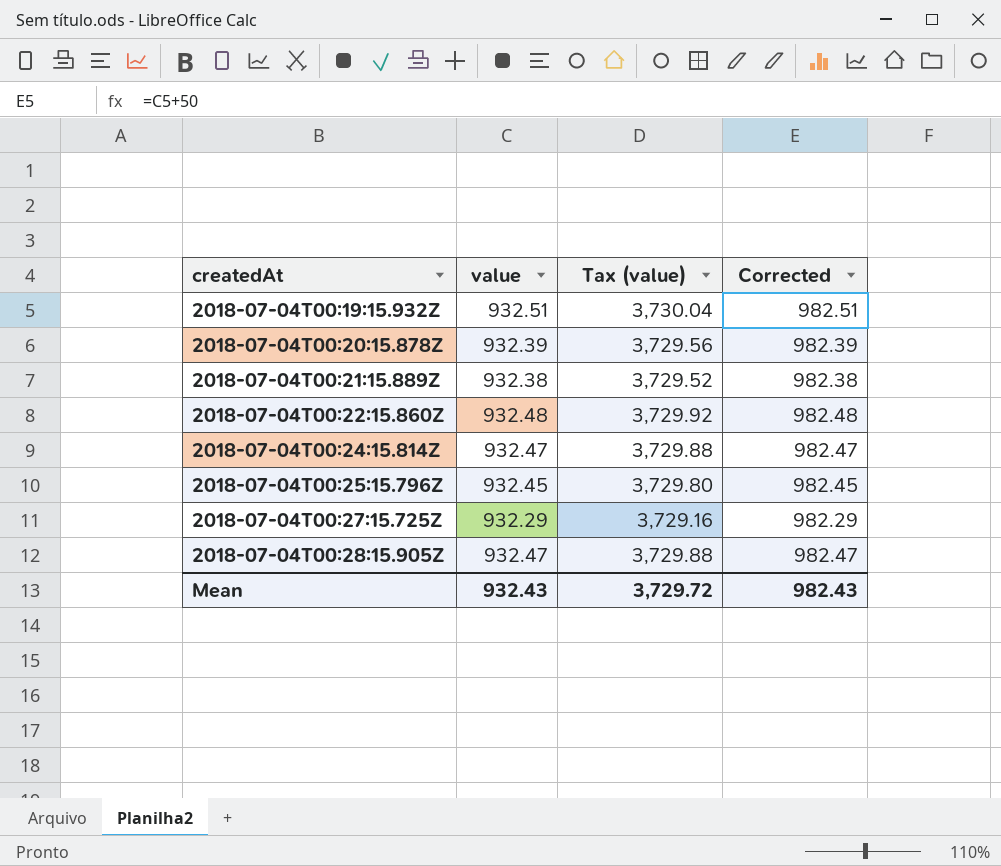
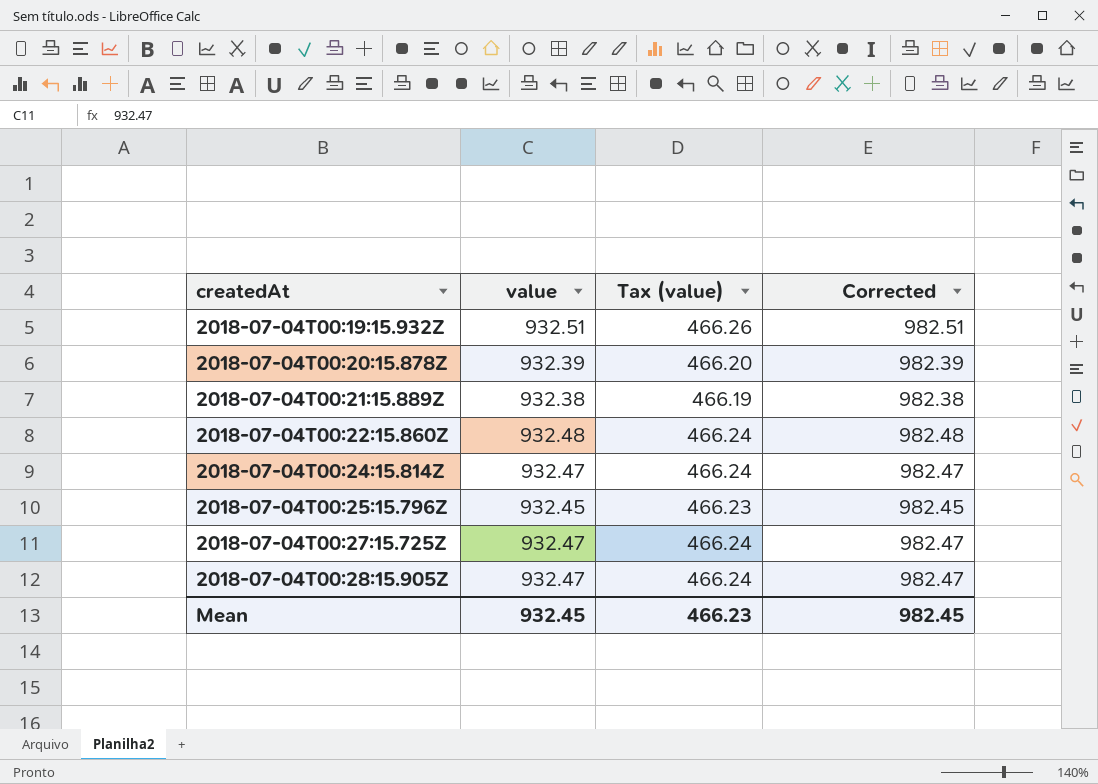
column Tax (value) | formula: [value] * 4 -> [value] * 0.5
2018-07-04T00:27:15.725Z | value: 932.29 -> 932.47
2018-07-04T00:27:15.725Z | Corrected: 982.29 -> 982.47
Mean | value: 932.43 -> 932.45
Mean | Tax (value): 3,729.72 -> 466.23
Mean | Corrected: 982.43 -> 982.45

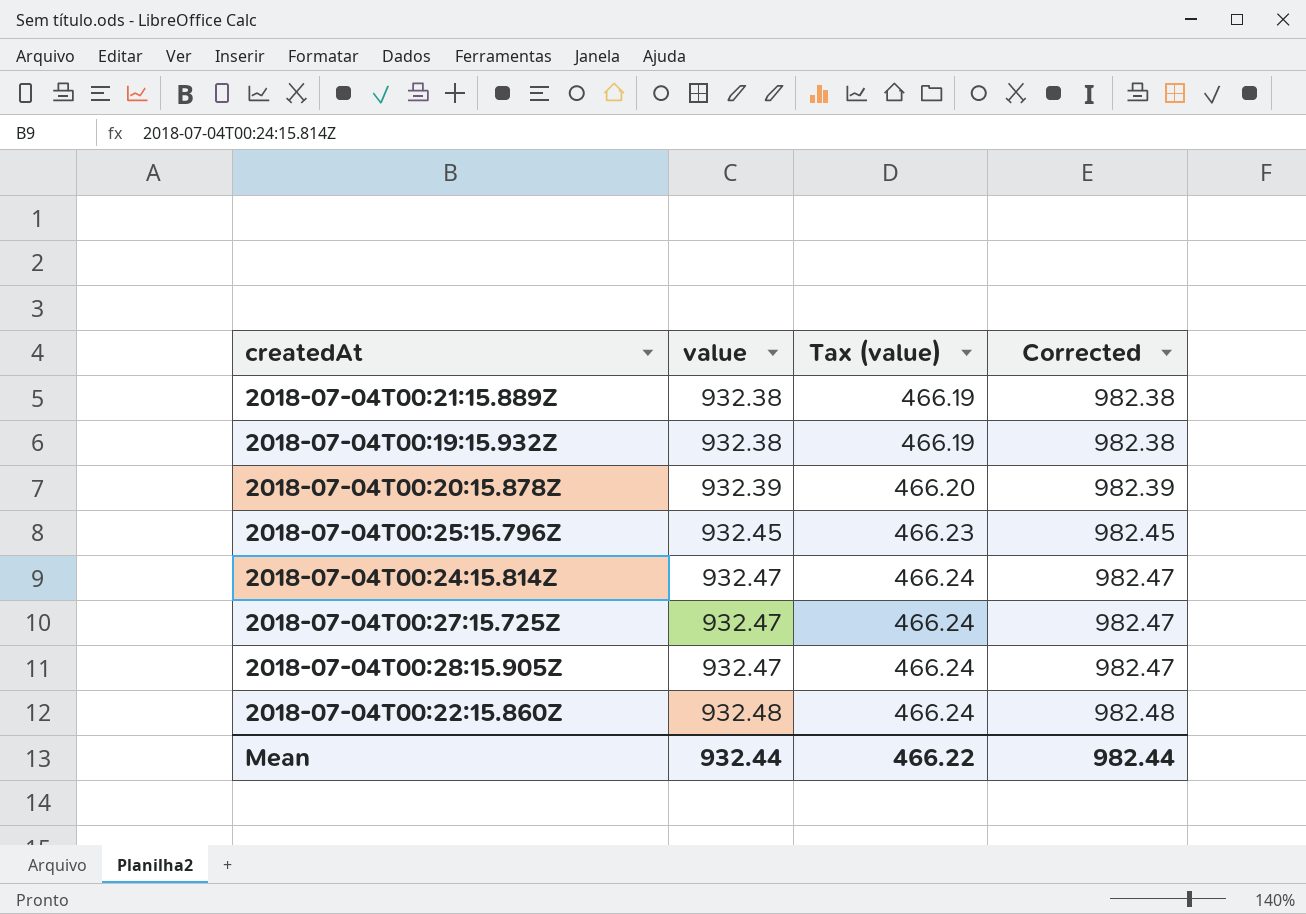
row order: createdAt ascending -> value ascending
2018-07-04T00:19:15.932Z | value: 932.51 -> 932.38
2018-07-04T00:19:15.932Z | Tax (value): 466.26 -> 466.19
2018-07-04T00:19:15.932Z | Corrected: 982.51 -> 982.38
Mean | value: 932.45 -> 932.44
Mean | Tax (value): 466.23 -> 466.22
Mean | Corrected: 982.45 -> 982.44

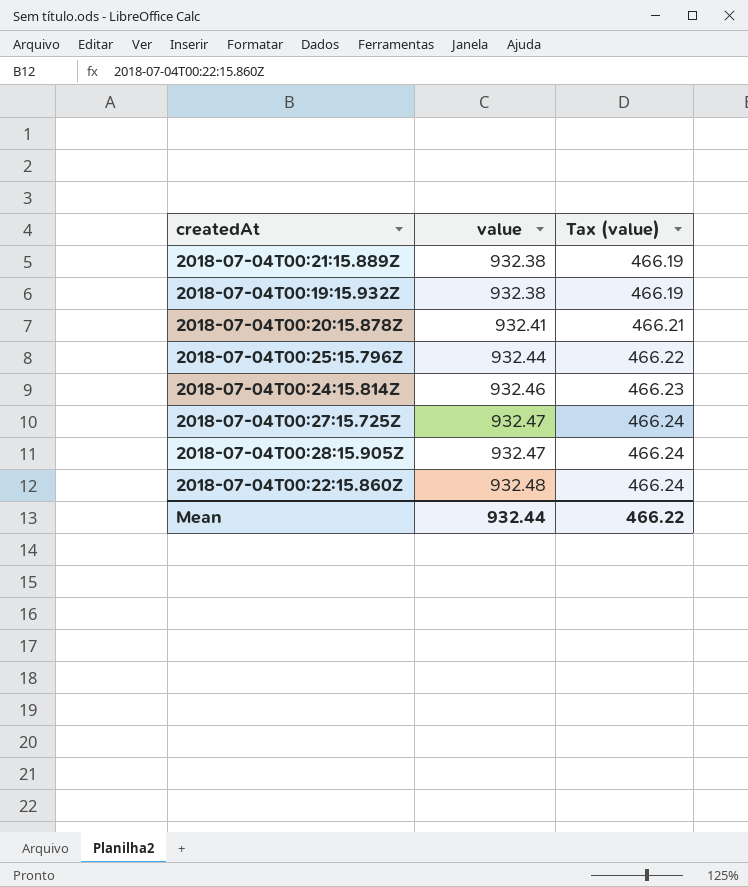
column Corrected | formula: [value] + 50 -> none
2018-07-04T00:20:15.878Z | value: 932.39 -> 932.41
2018-07-04T00:20:15.878Z | Tax (value): 466.20 -> 466.21
2018-07-04T00:25:15.796Z | value: 932.45 -> 932.44
2018-07-04T00:25:15.796Z | Tax (value): 466.23 -> 466.22
2018-07-04T00:24:15.814Z | value: 932.47 -> 932.46
2018-07-04T00:24:15.814Z | Tax (value): 466.24 -> 466.23

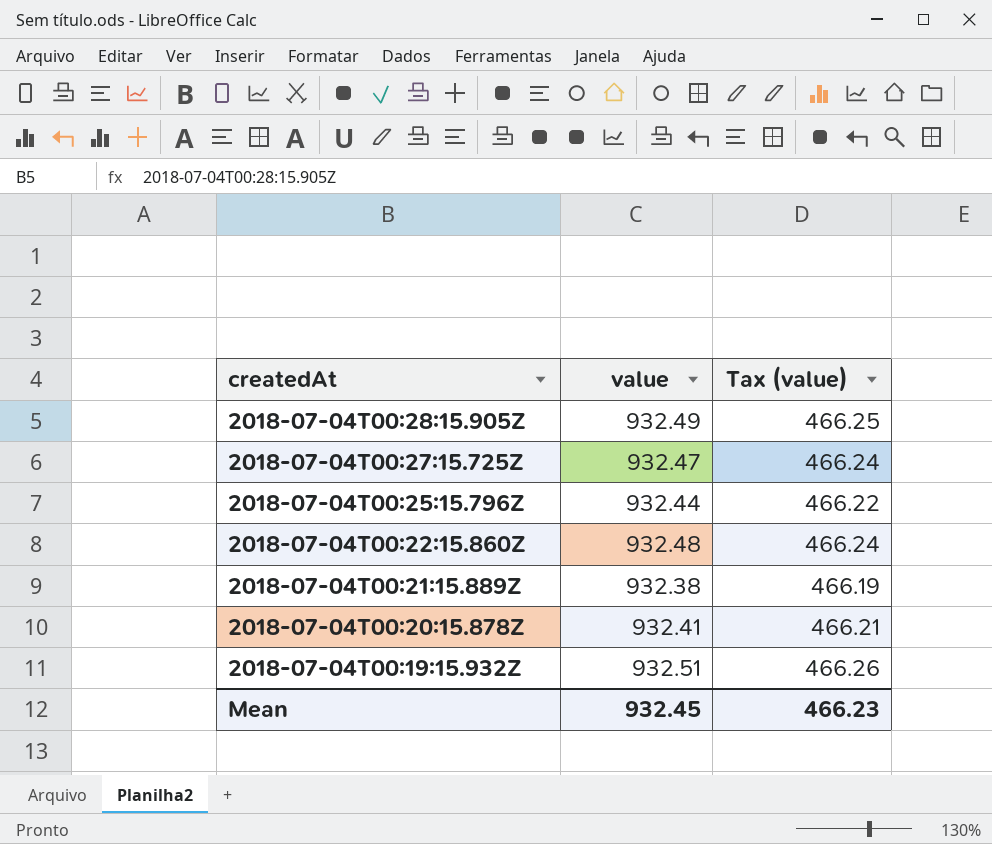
row order: value ascending -> createdAt descending
row 2018-07-04T00:24:15.814Z: 932.46 | 466.23 -> none
2018-07-04T00:28:15.905Z | value: 932.47 -> 932.49
2018-07-04T00:28:15.905Z | Tax (value): 466.24 -> 466.25
2018-07-04T00:19:15.932Z | value: 932.38 -> 932.51
2018-07-04T00:19:15.932Z | Tax (value): 466.19 -> 466.26
Mean | value: 932.44 -> 932.45
Mean | Tax (value): 466.22 -> 466.23

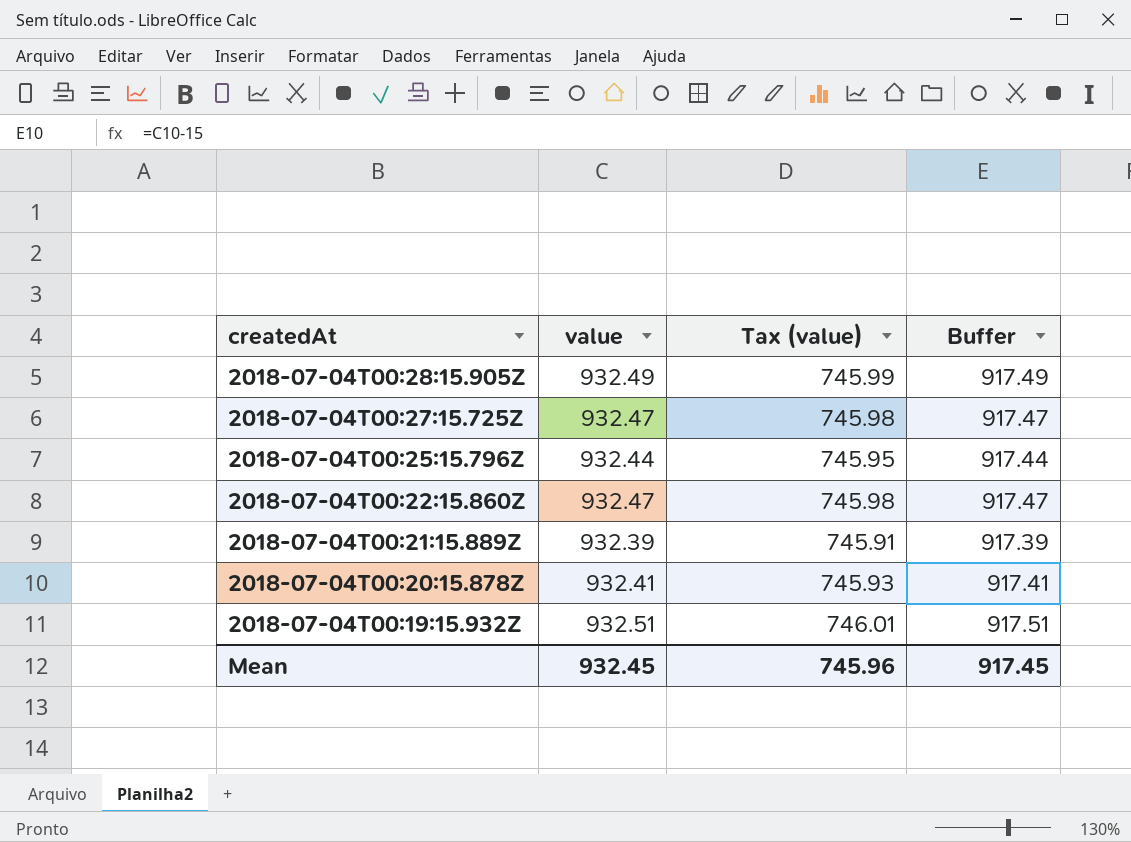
column Tax (value) | formula: [value] * 0.5 -> [value] * 0.8
column Buffer | formula: none -> [value] - 15
2018-07-04T00:22:15.860Z | value: 932.48 -> 932.47
2018-07-04T00:21:15.889Z | value: 932.38 -> 932.39
Mean | Tax (value): 466.23 -> 745.96

